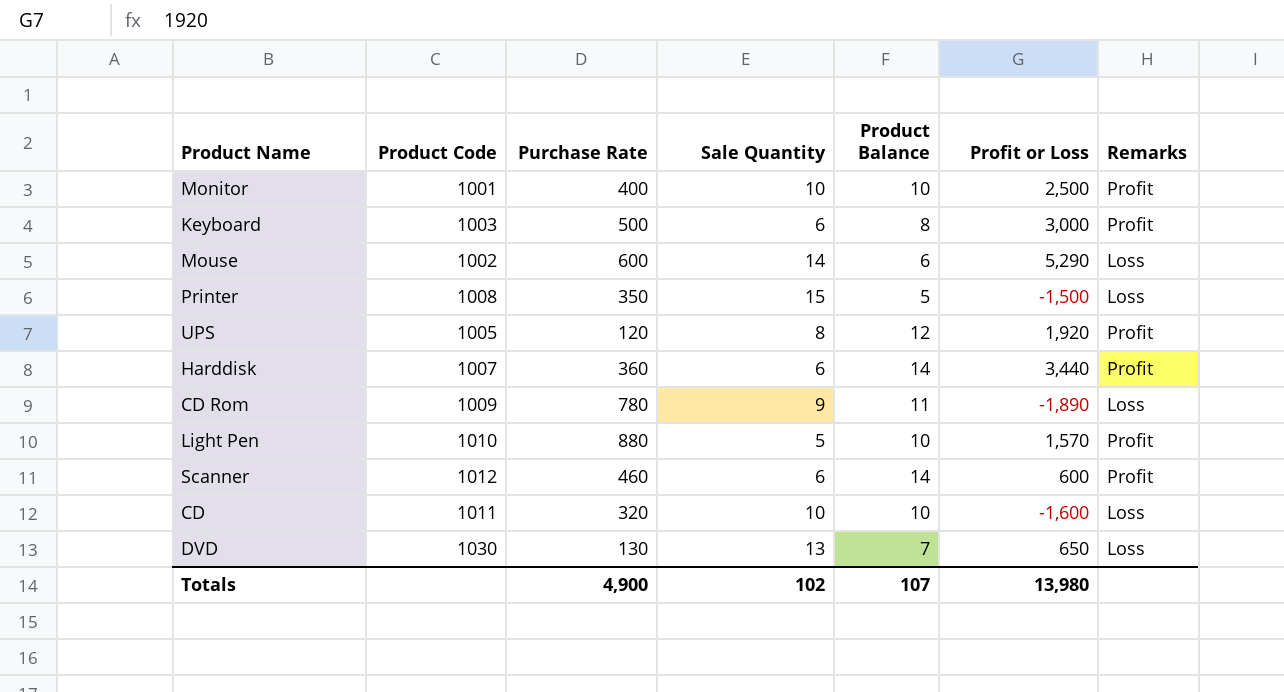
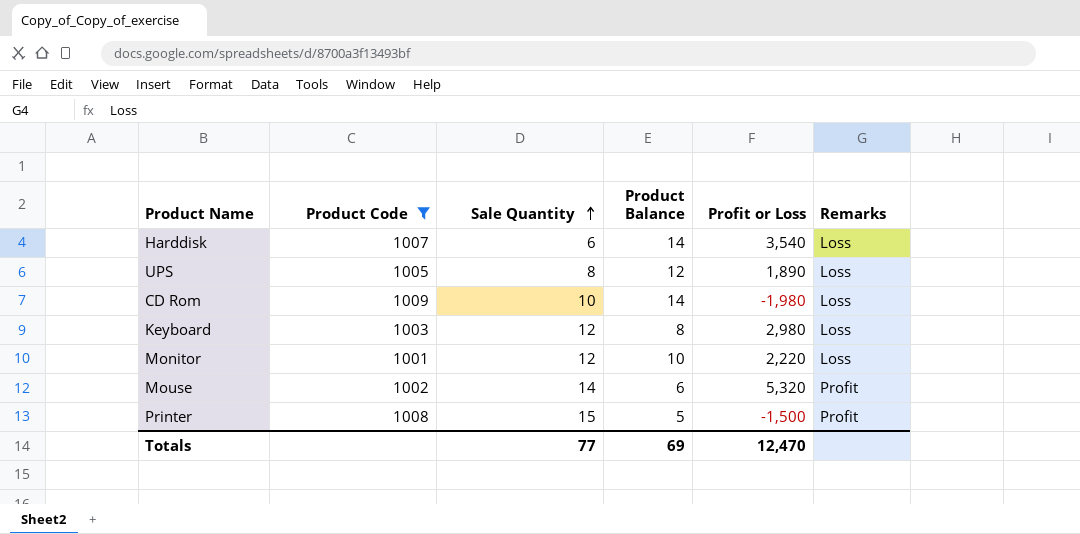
filter: none -> Product Code <= 1009
row order: none -> Sale Quantity ascending
column Purchase Rate | position: 3 -> none
Harddisk | Profit or Loss: 3,440 -> 3,540
Harddisk | Remarks: Profit -> Loss
UPS | Profit or Loss: 1,920 -> 1,890
UPS | Remarks: Profit -> Loss
CD Rom | Sale Quantity: 9 -> 10
CD Rom | Product Balance: 11 -> 14
CD Rom | Profit or Loss: -1,890 -> -1,980
Keyboard | Sale Quantity: 6 -> 12
Keyboard | Profit or Loss: 3,000 -> 2,980
Keyboard | Remarks: Profit -> Loss
Monitor | Sale Quantity: 10 -> 12
Monitor | Profit or Loss: 2,500 -> 2,220
Monitor | Remarks: Profit -> Loss
Mouse | Profit or Loss: 5,290 -> 5,320
Mouse | Remarks: Loss -> Profit
Printer | Remarks: Loss -> Profit
Totals | Sale Quantity: 102 -> 77
Totals | Product Balance: 107 -> 69
Totals | Profit or Loss: 13,980 -> 12,470

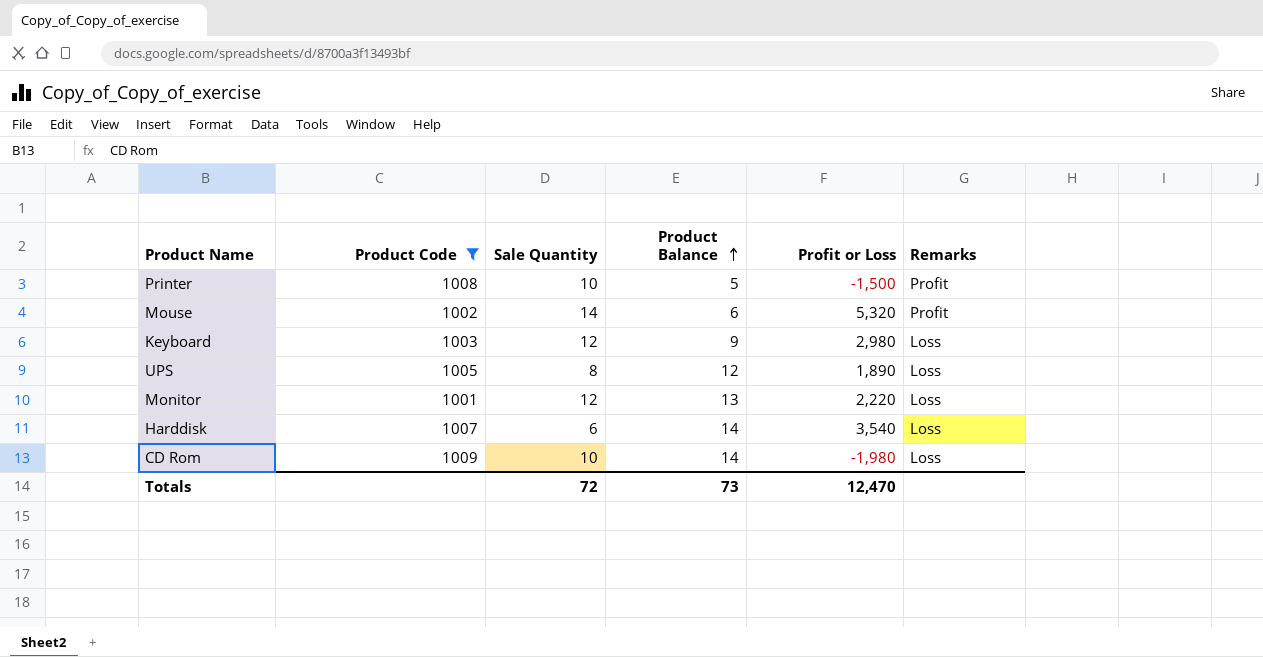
row order: Sale Quantity ascending -> Product Balance ascending
Printer | Sale Quantity: 15 -> 10
Keyboard | Product Balance: 8 -> 9
Monitor | Product Balance: 10 -> 13
Totals | Sale Quantity: 77 -> 72
Totals | Product Balance: 69 -> 73

